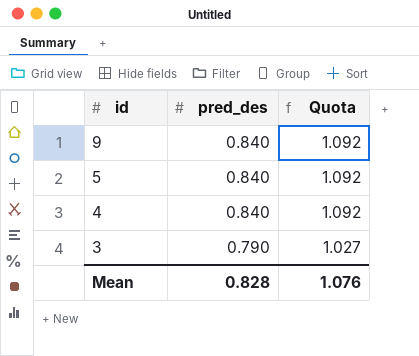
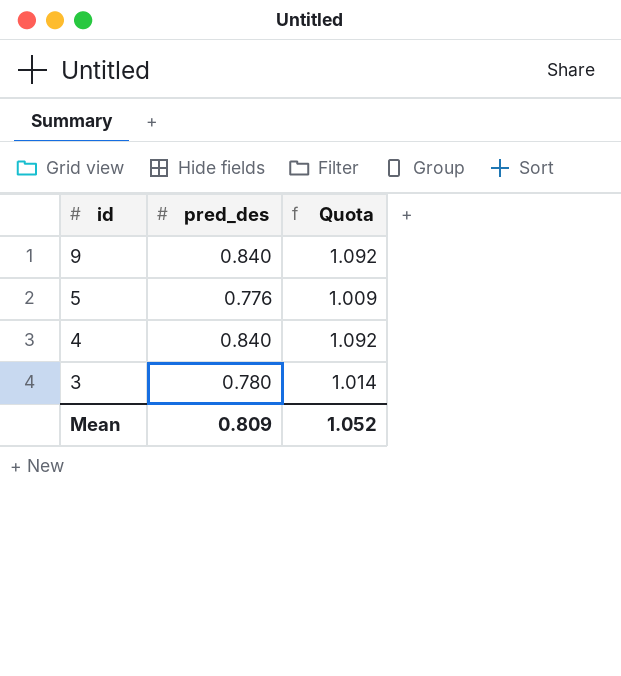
5 | pred_des: 0.840 -> 0.776
5 | Quota: 1.092 -> 1.009
3 | pred_des: 0.790 -> 0.780
3 | Quota: 1.027 -> 1.014
Mean | pred_des: 0.828 -> 0.809
Mean | Quota: 1.076 -> 1.052

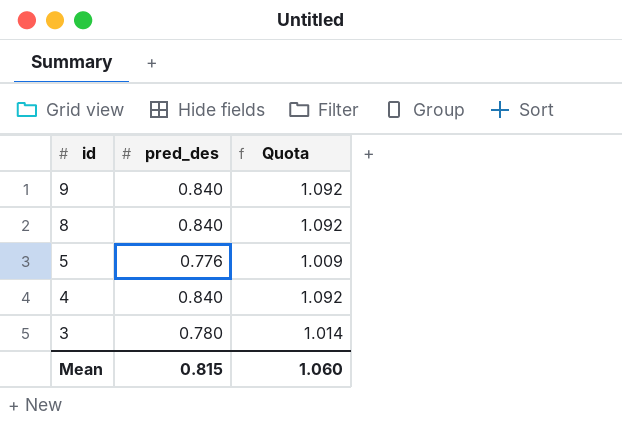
row 8: none -> 0.840 | 1.092
Mean | pred_des: 0.809 -> 0.815
Mean | Quota: 1.052 -> 1.060

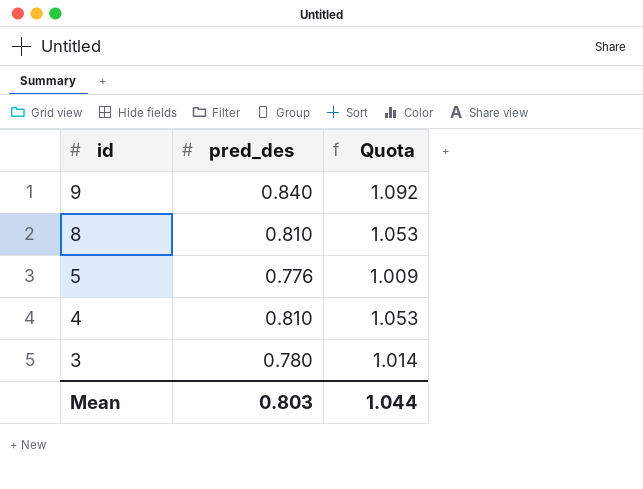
8 | pred_des: 0.840 -> 0.810
8 | Quota: 1.092 -> 1.053
4 | pred_des: 0.840 -> 0.810
4 | Quota: 1.092 -> 1.053
Mean | pred_des: 0.815 -> 0.803
Mean | Quota: 1.060 -> 1.044

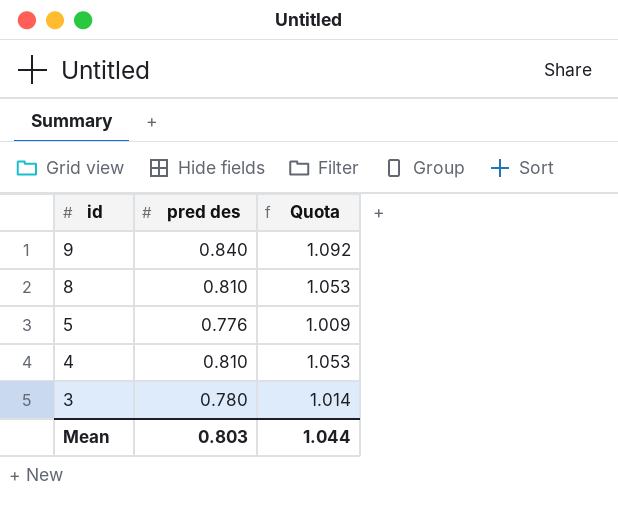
column name: pred_des -> pred des

